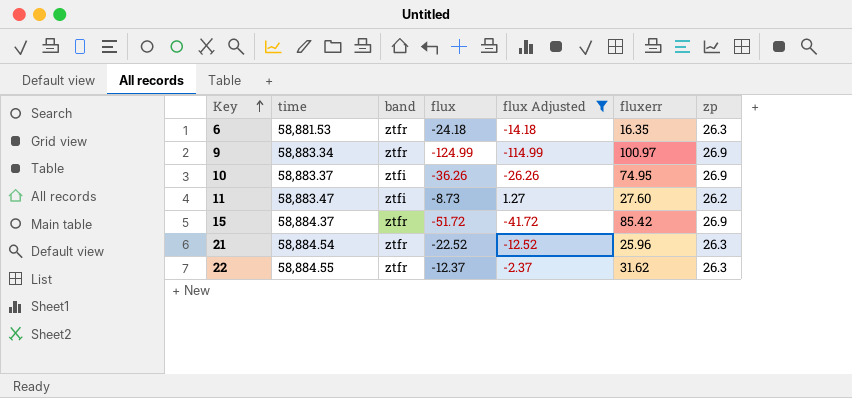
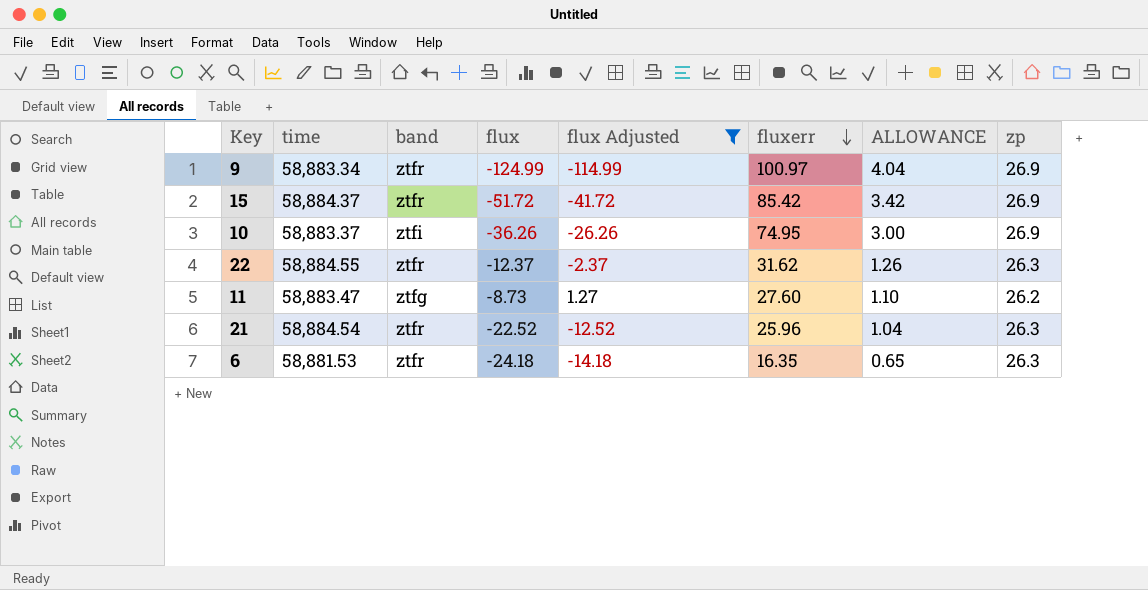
row order: Key ascending -> fluxerr descending
column ALLOWANCE | formula: none -> [fluxerr] * 0.04
11 | band: ztfi -> ztfg

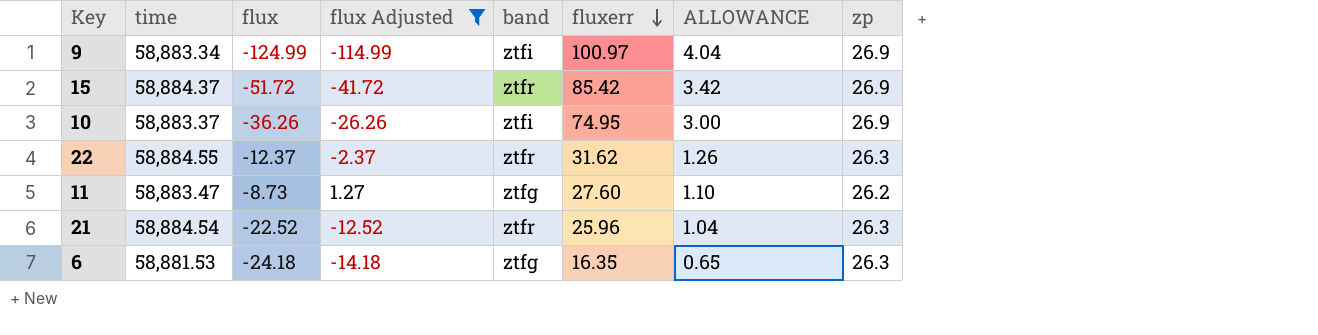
column band | position: 3 -> 5
9 | band: ztfr -> ztfi
6 | band: ztfr -> ztfg

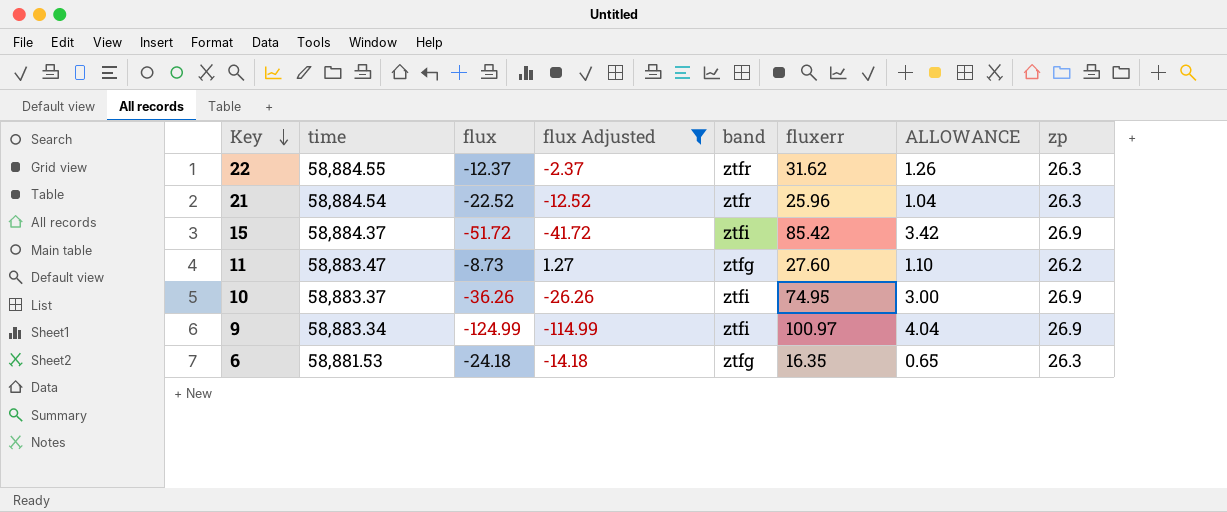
row order: fluxerr descending -> Key descending
15 | band: ztfr -> ztfi

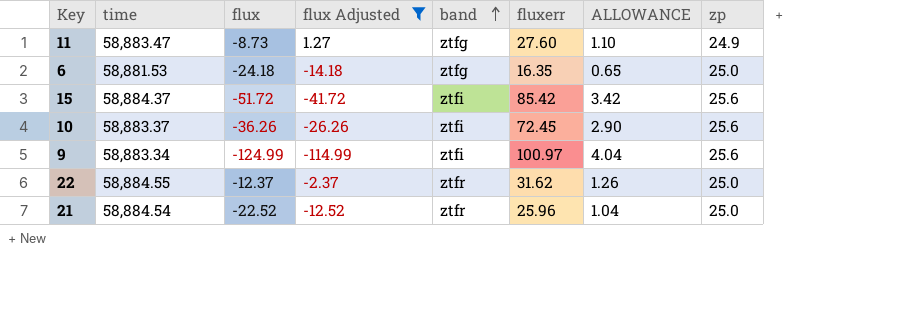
row order: Key descending -> band ascending
11 | zp: 26.2 -> 24.9
6 | zp: 26.3 -> 25.0
15 | zp: 26.9 -> 25.6
10 | fluxerr: 74.95 -> 72.45
10 | ALLOWANCE: 3.00 -> 2.90
10 | zp: 26.9 -> 25.6
9 | zp: 26.9 -> 25.6
22 | zp: 26.3 -> 25.0
21 | zp: 26.3 -> 25.0

